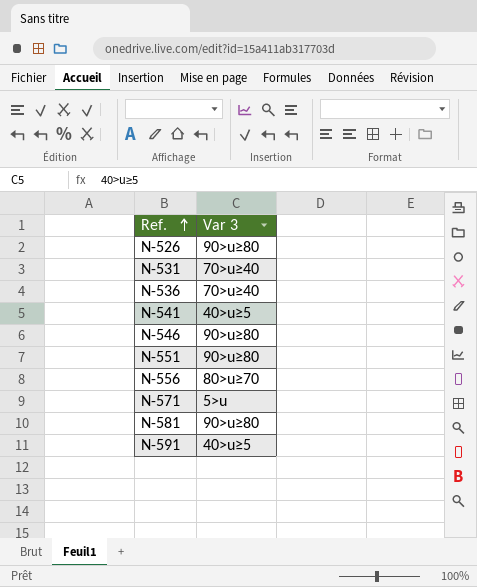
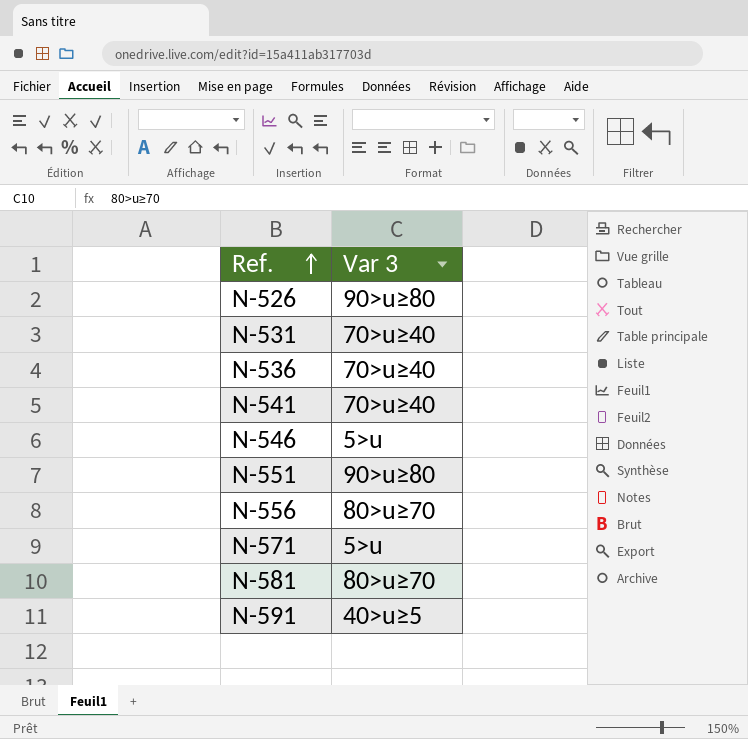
N-541 | Var 3: 40>u≥5 -> 70>u≥40
N-546 | Var 3: 90>u≥80 -> 5>u
N-581 | Var 3: 90>u≥80 -> 80>u≥70

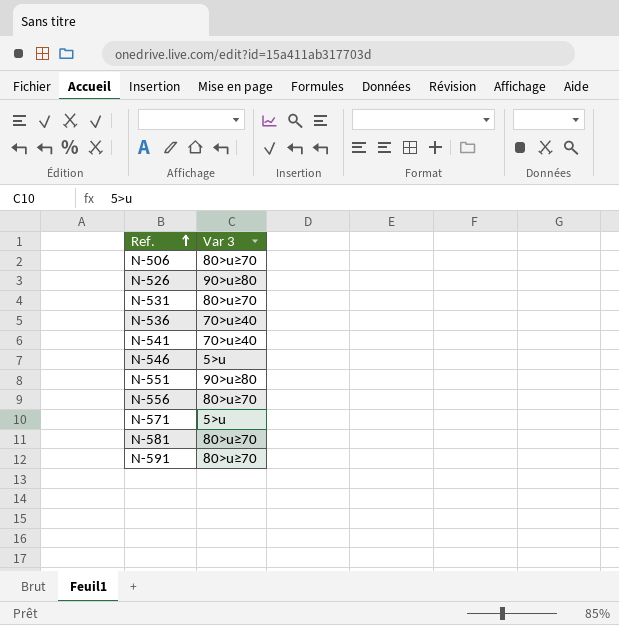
row N-506: none -> 80>u≥70
N-531 | Var 3: 70>u≥40 -> 80>u≥70
N-591 | Var 3: 40>u≥5 -> 80>u≥70

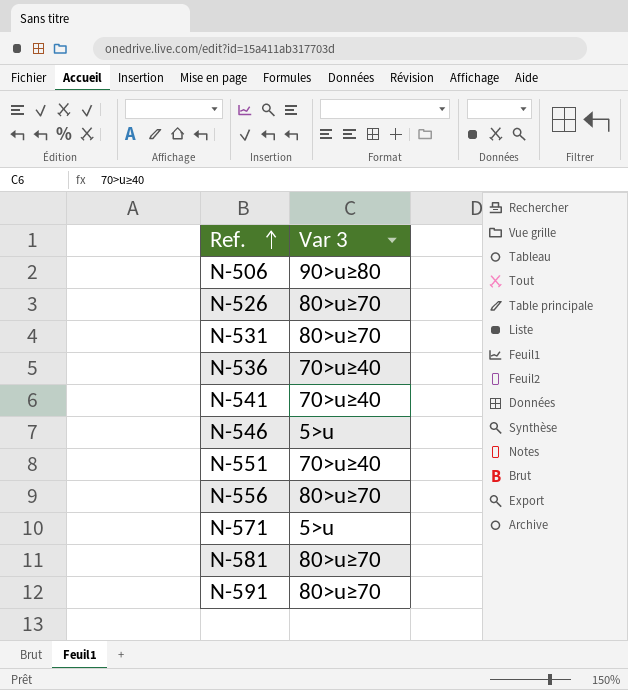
N-506 | Var 3: 80>u≥70 -> 90>u≥80
N-526 | Var 3: 90>u≥80 -> 80>u≥70
N-551 | Var 3: 90>u≥80 -> 70>u≥40

